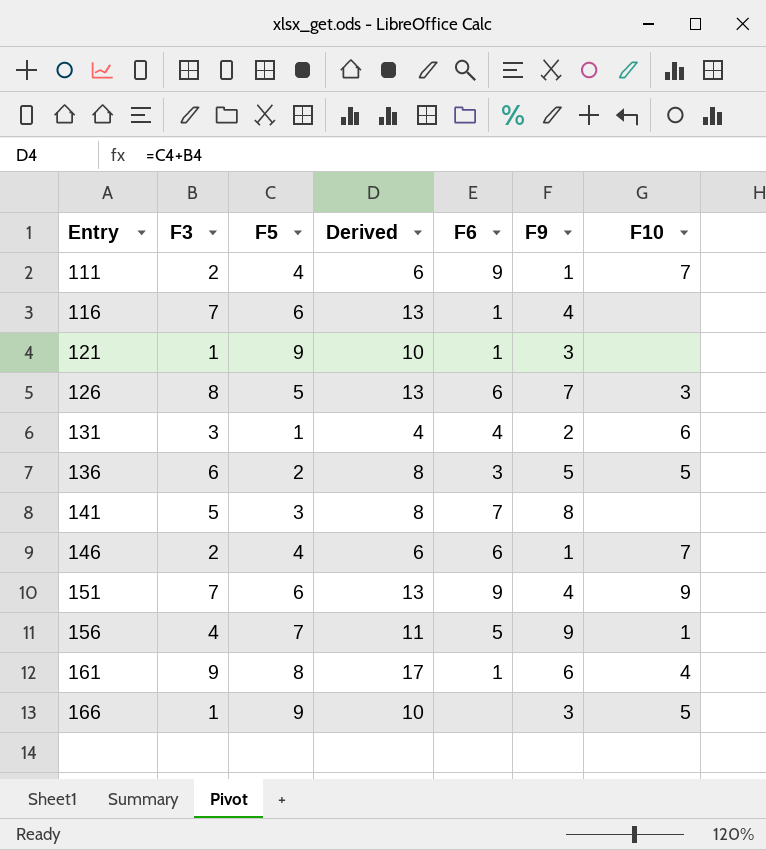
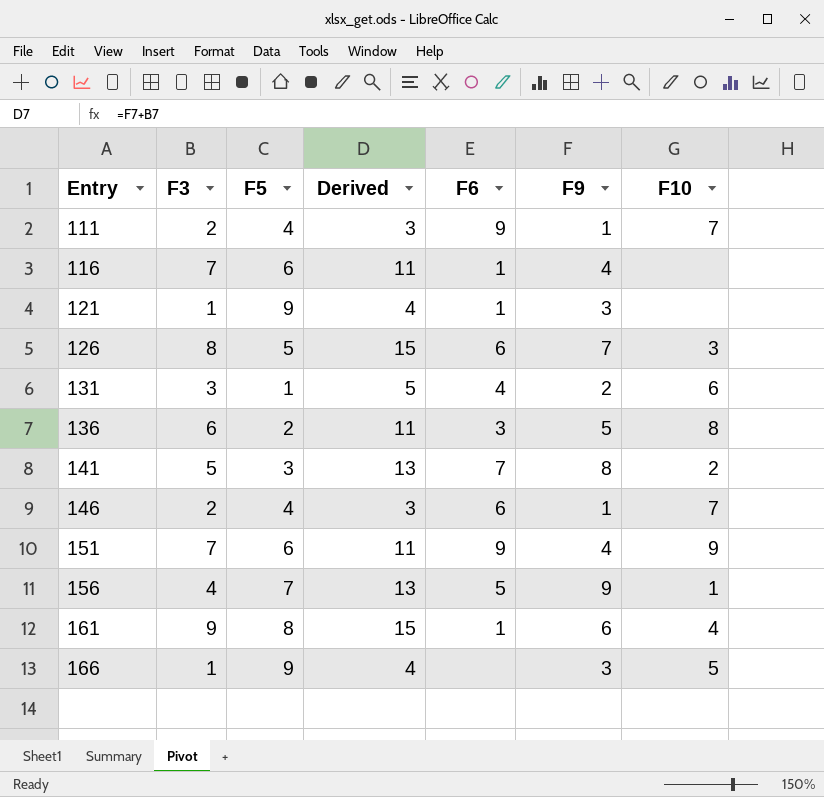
column Derived | formula: [F3] + [F5] -> [F3] + [F9]
136 | F10: 5 -> 8
141 | F10: none -> 2

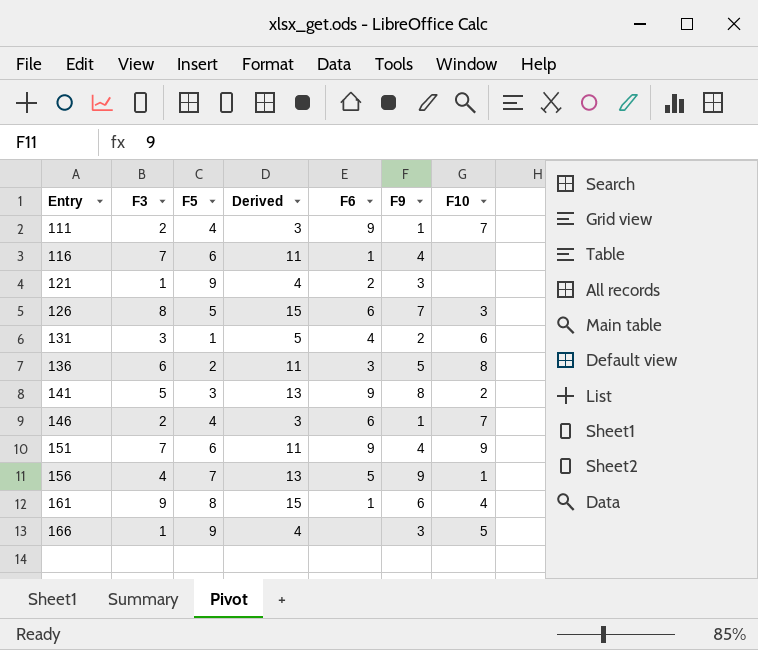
121 | F6: 1 -> 2
141 | F6: 7 -> 9

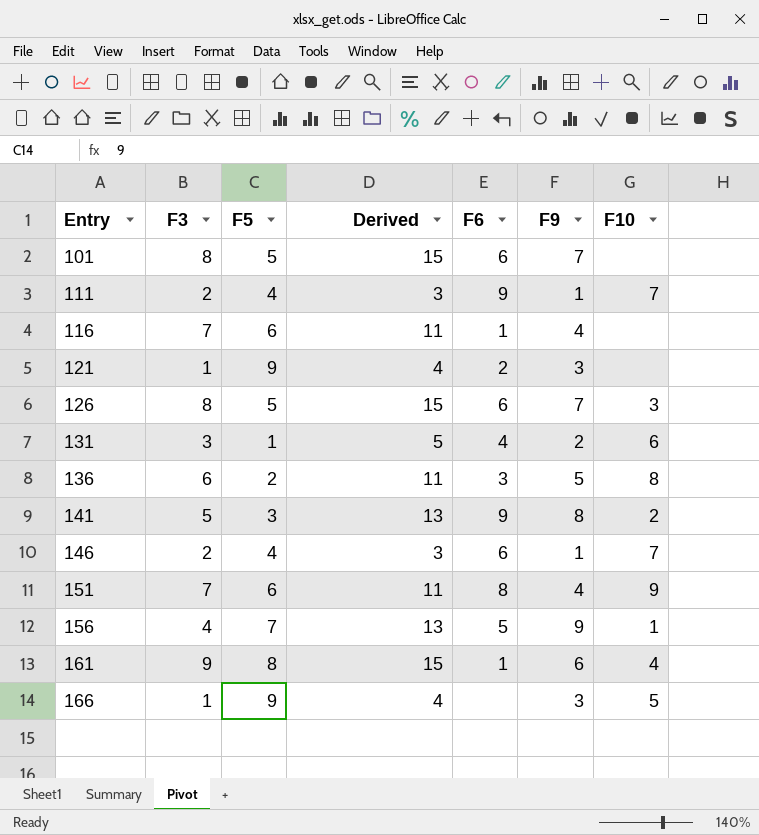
row 101: none -> 8 | 5 | 15 | 6 | 7 | none
151 | F6: 9 -> 8

